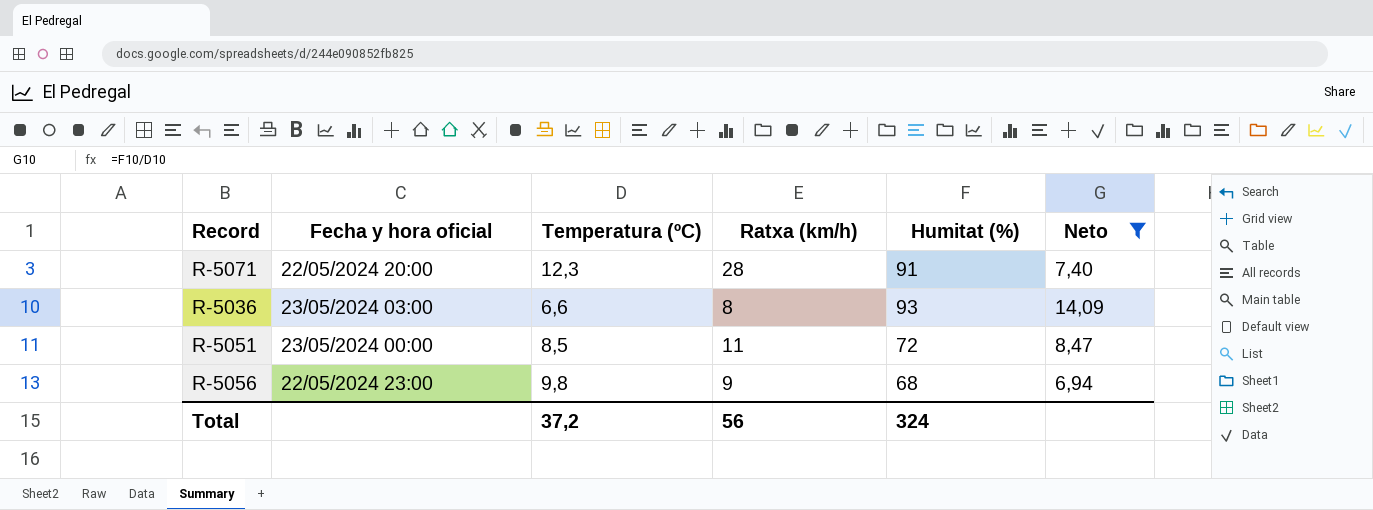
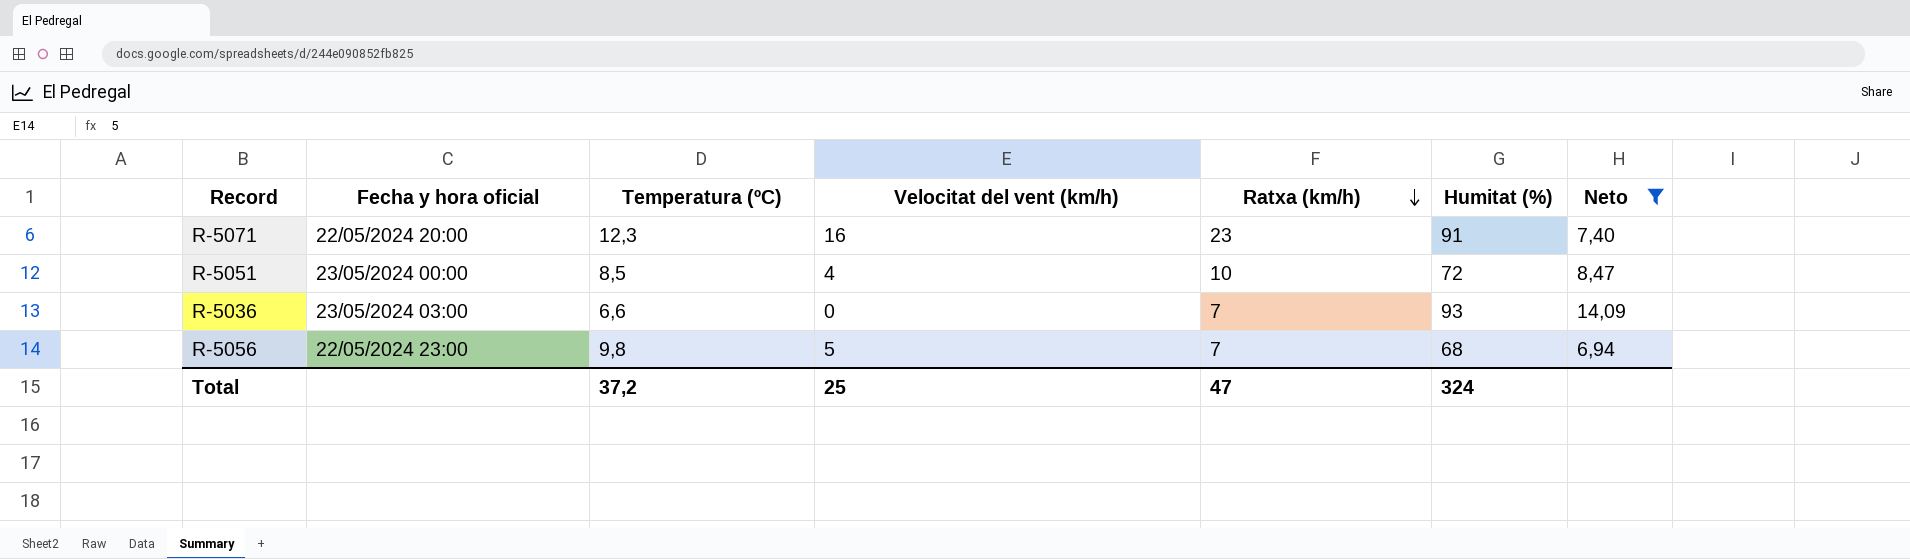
row order: none -> Ratxa (km/h) descending
column Velocitat del vent (km/h) | position: none -> 4
R-5071 | Ratxa (km/h): 28 -> 23
R-5051 | Ratxa (km/h): 11 -> 10
R-5036 | Ratxa (km/h): 8 -> 7
R-5056 | Ratxa (km/h): 9 -> 7
Total | Ratxa (km/h): 56 -> 47

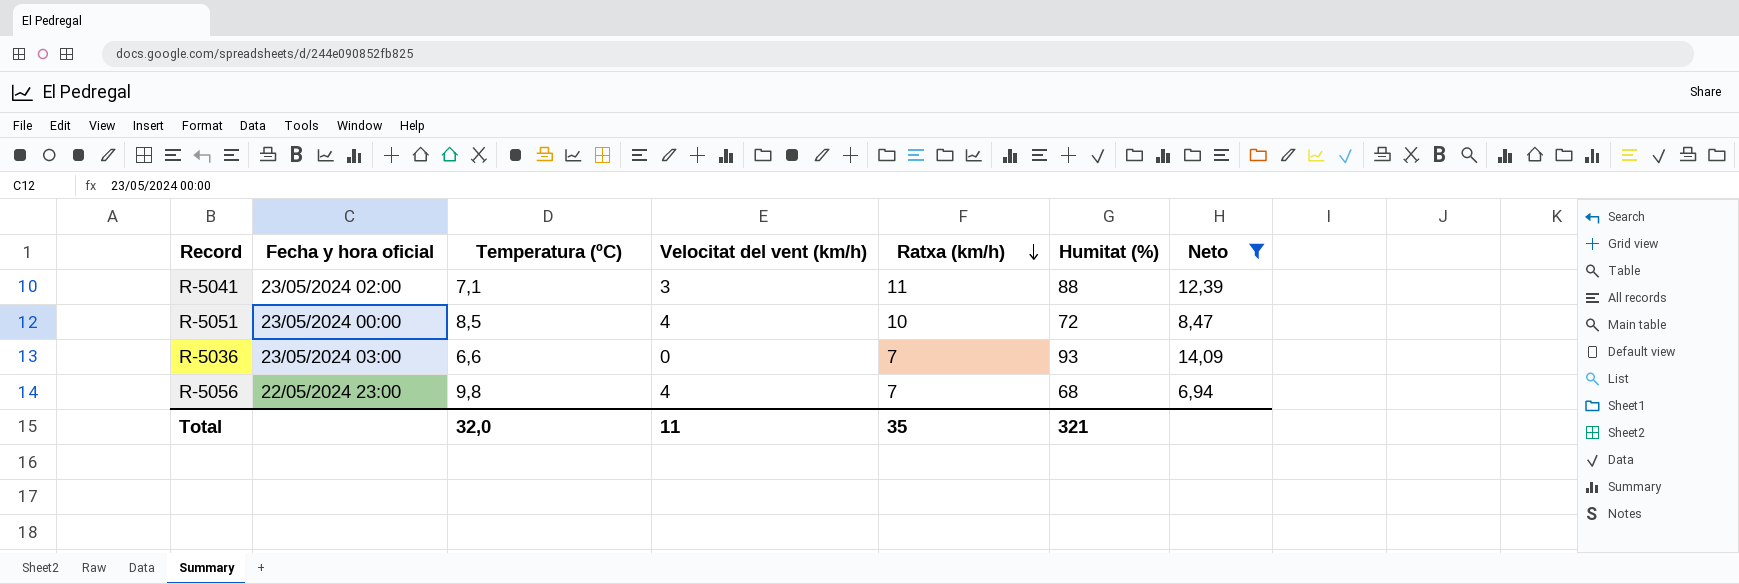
row R-5071: 22/05/2024 20:00 | 12,3 | 16 | 23 | 91 | 7,40 -> none
row R-5041: none -> 23/05/2024 02:00 | 7,1 | 3 | 11 | 88 | 12,39
R-5056 | Velocitat del vent (km/h): 5 -> 4
Total | Temperatura (ºC): 37,2 -> 32,0
Total | Velocitat del vent (km/h): 25 -> 11
Total | Ratxa (km/h): 47 -> 35
Total | Humitat (%): 324 -> 321

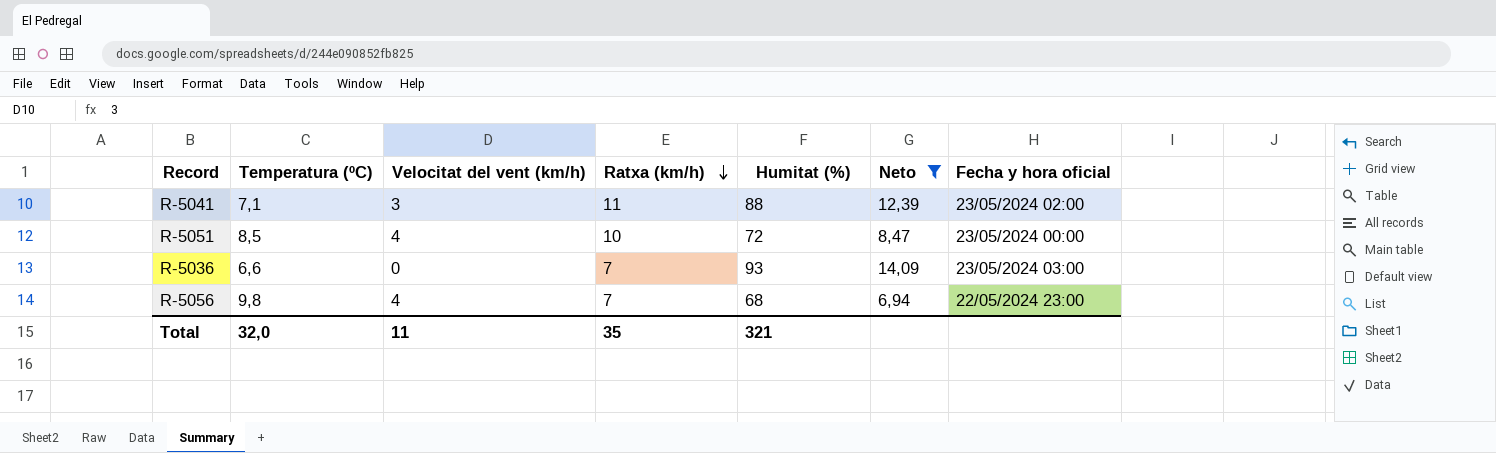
column Fecha y hora oficial | position: 2 -> 7

